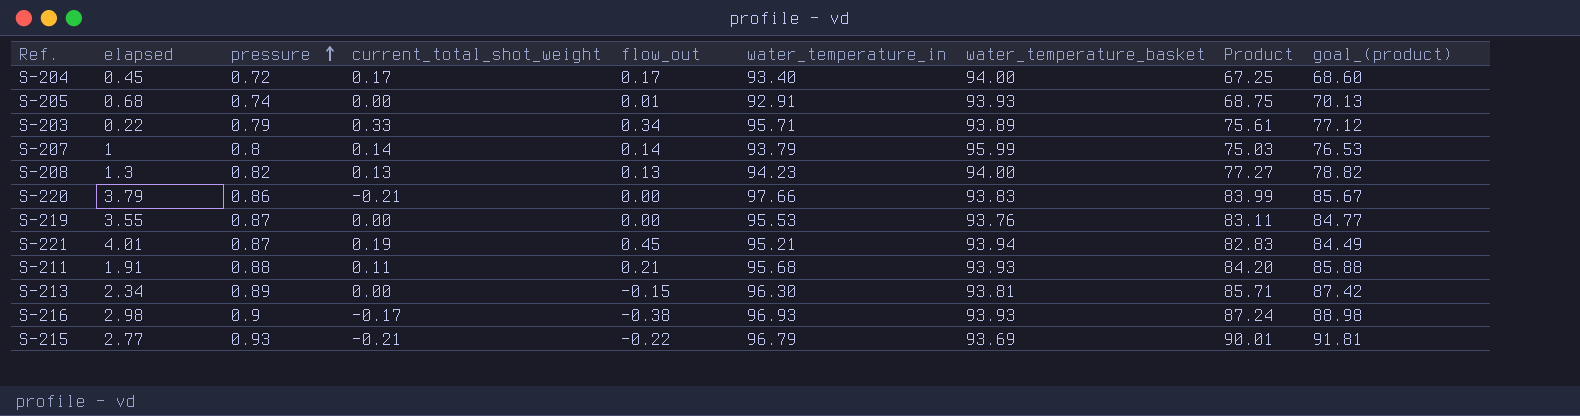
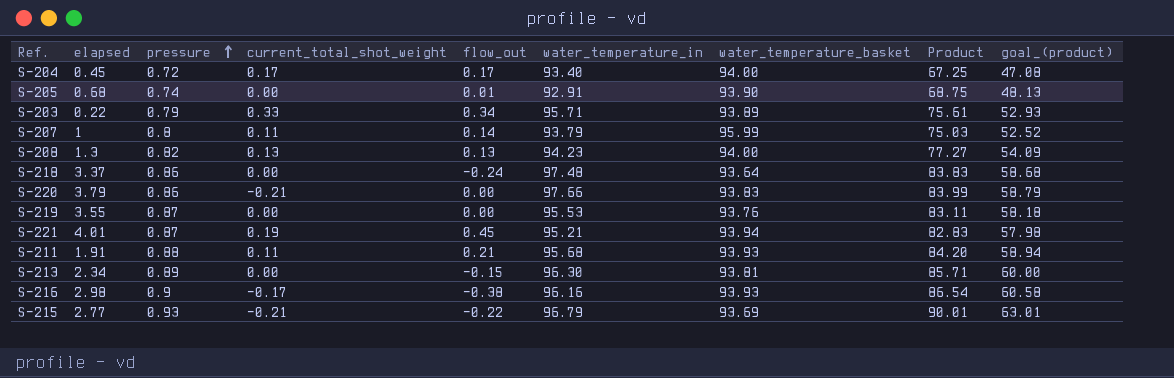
column goal_(product) | formula: [Product] * 1.02 -> [Product] * 0.7
S-205 | water_temperature_basket: 93.93 -> 93.90
S-207 | current_total_shot_weight: 0.14 -> 0.11
row S-218: none -> 3.37 | 0.86 | 0.00 | -0.24 | 97.48 | 93.64 | 83.83 | 58.68
S-216 | water_temperature_in: 96.93 -> 96.16
S-216 | Product: 87.24 -> 86.54

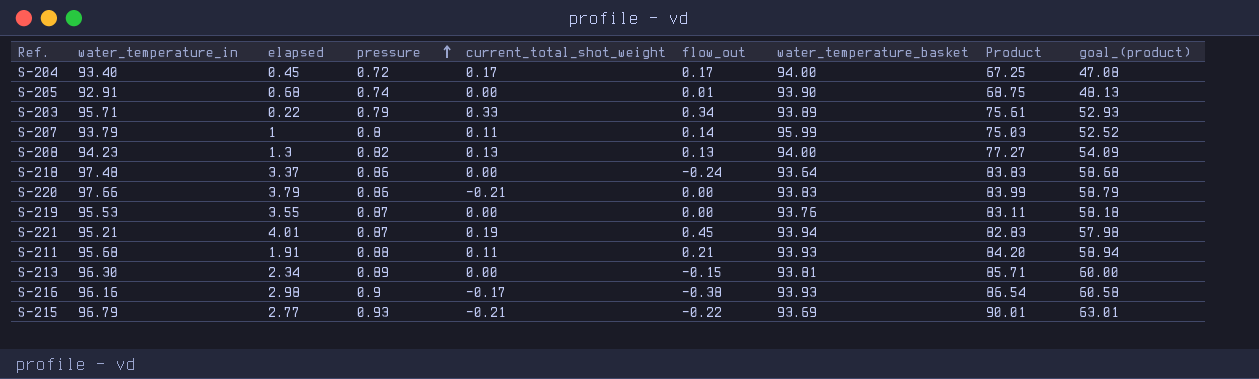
column water_temperature_in | position: 6 -> 2

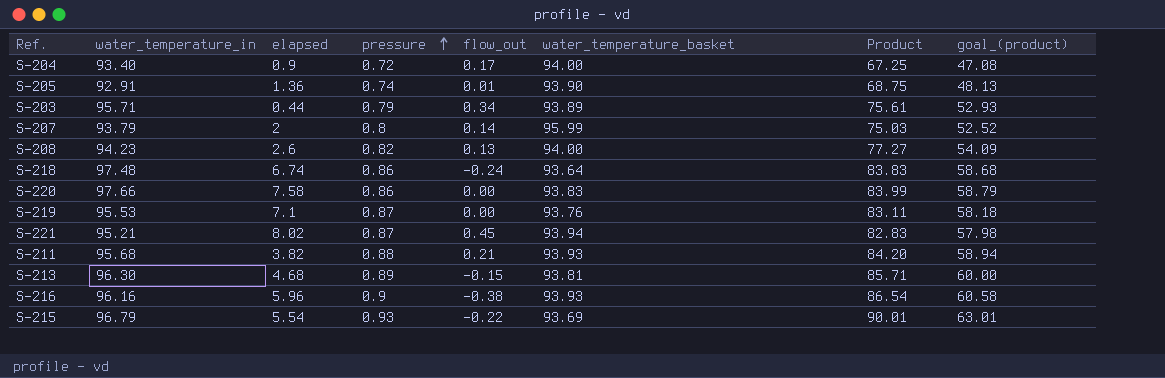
column current_total_shot_weight | position: 5 -> none
S-204 | elapsed: 0.45 -> 0.9
S-205 | elapsed: 0.68 -> 1.36
S-203 | elapsed: 0.22 -> 0.44
S-207 | elapsed: 1 -> 2
S-208 | elapsed: 1.3 -> 2.6
S-218 | elapsed: 3.37 -> 6.74
S-220 | elapsed: 3.79 -> 7.58
S-219 | elapsed: 3.55 -> 7.1
S-221 | elapsed: 4.01 -> 8.02
S-211 | elapsed: 1.91 -> 3.82
S-213 | elapsed: 2.34 -> 4.68
S-216 | elapsed: 2.98 -> 5.96
S-215 | elapsed: 2.77 -> 5.54

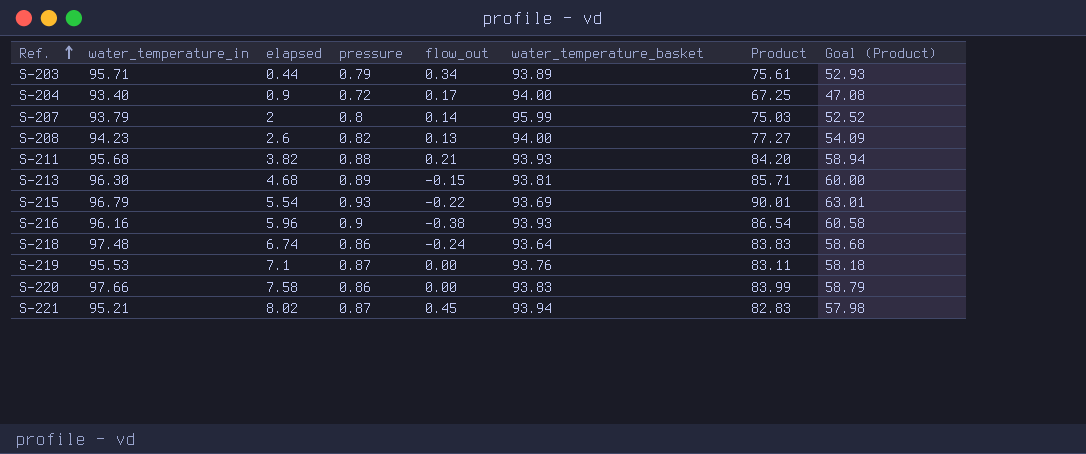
row order: pressure ascending -> Ref. ascending
column name: goal_(product) -> Goal (Product)
row S-205: 92.91 | 1.36 | 0.74 | 0.01 | 93.90 | 68.75 | 48.13 -> none

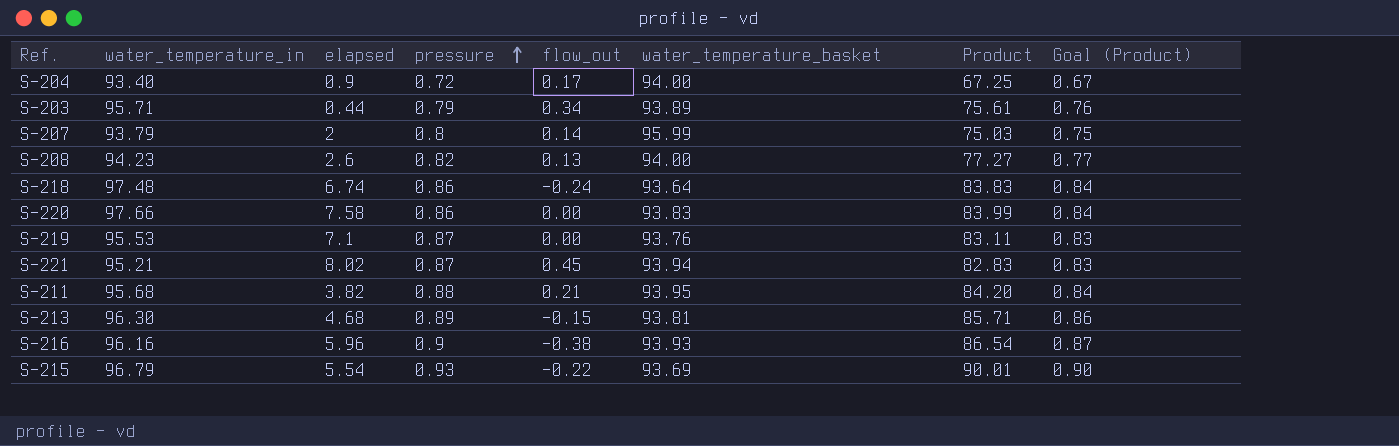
row order: Ref. ascending -> pressure ascending
column Goal (Product) | formula: [Product] * 0.7 -> [Product] * 0.01
S-211 | water_temperature_basket: 93.93 -> 93.95

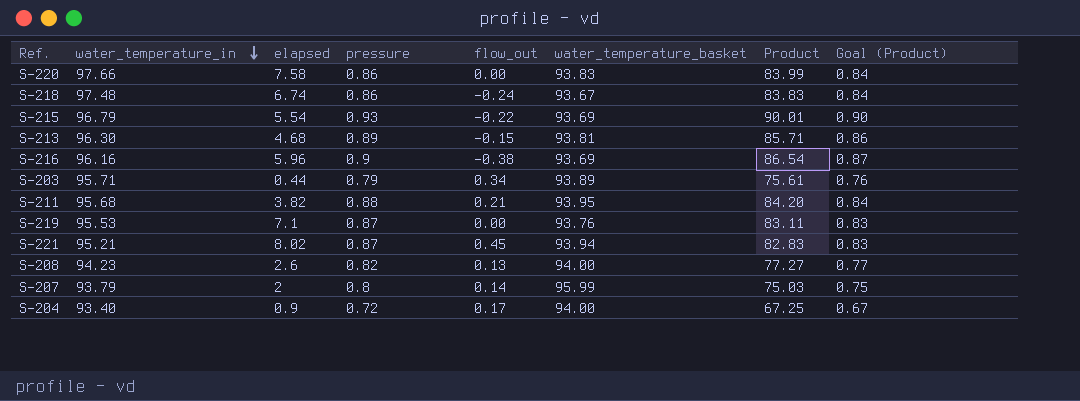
row order: pressure ascending -> water_temperature_in descending
S-218 | water_temperature_basket: 93.64 -> 93.67
S-216 | water_temperature_basket: 93.93 -> 93.69

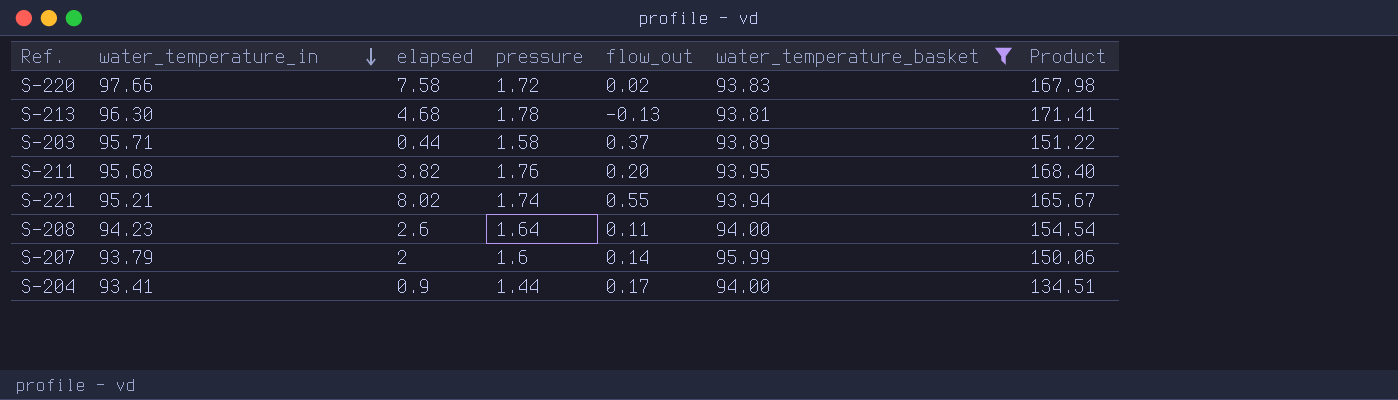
filter: none -> water_temperature_basket >= 93.81
column Goal (Product) | formula: [Product] * 0.01 -> none
S-220 | pressure: 0.86 -> 1.72
S-220 | flow_out: 0.00 -> 0.02
S-220 | Product: 83.99 -> 167.98
S-213 | pressure: 0.89 -> 1.78
S-213 | flow_out: -0.15 -> -0.13
S-213 | Product: 85.71 -> 171.41
S-203 | pressure: 0.79 -> 1.58
S-203 | flow_out: 0.34 -> 0.37
S-203 | Product: 75.61 -> 151.22
S-211 | pressure: 0.88 -> 1.76
S-211 | flow_out: 0.21 -> 0.20
S-211 | Product: 84.20 -> 168.40
S-221 | pressure: 0.87 -> 1.74
S-221 | flow_out: 0.45 -> 0.55
S-221 | Product: 82.83 -> 165.67
S-208 | pressure: 0.82 -> 1.64
S-208 | flow_out: 0.13 -> 0.11
S-208 | Product: 77.27 -> 154.54
S-207 | pressure: 0.8 -> 1.6
S-207 | Product: 75.03 -> 150.06
S-204 | water_temperature_in: 93.40 -> 93.41
S-204 | pressure: 0.72 -> 1.44
S-204 | Product: 67.25 -> 134.51

